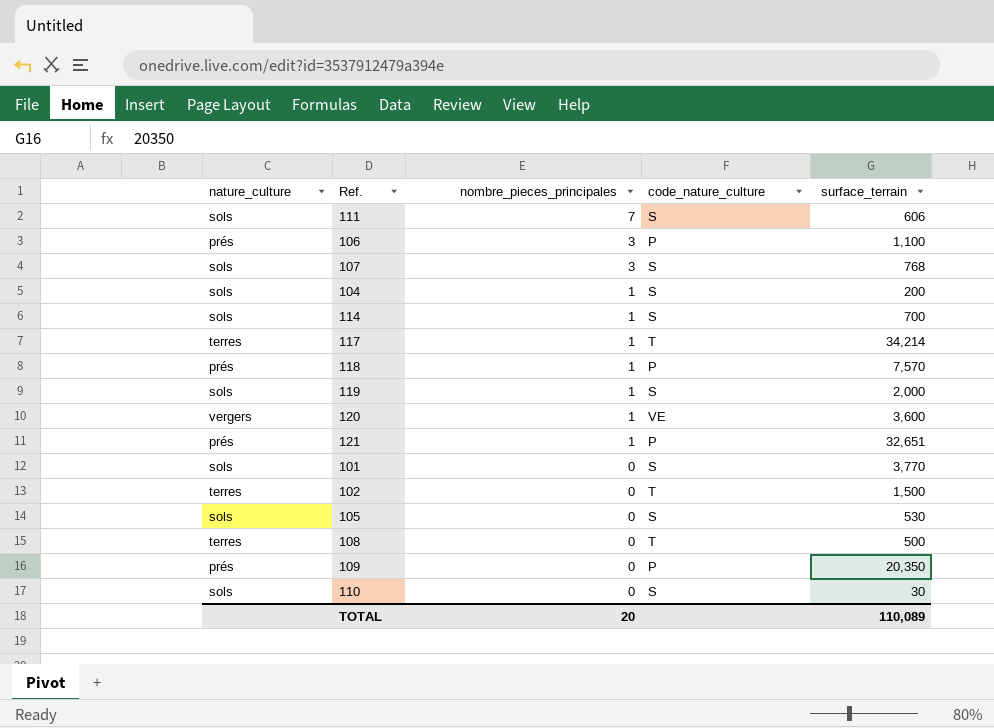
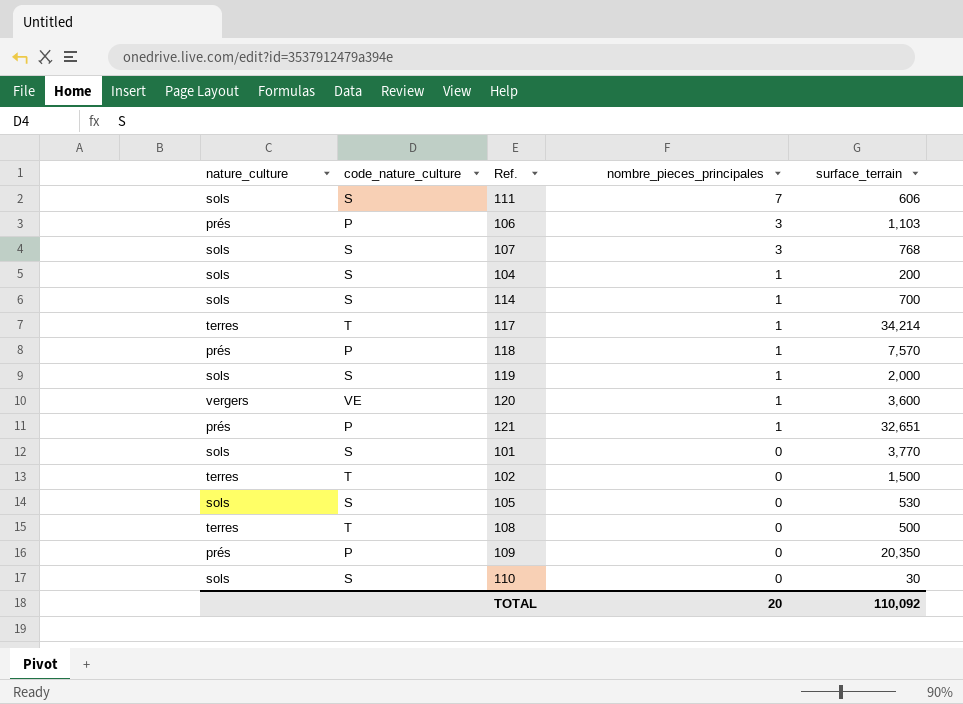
column code_nature_culture | position: 4 -> 2
106 | surface_terrain: 1,100 -> 1,103
TOTAL | surface_terrain: 110,089 -> 110,092

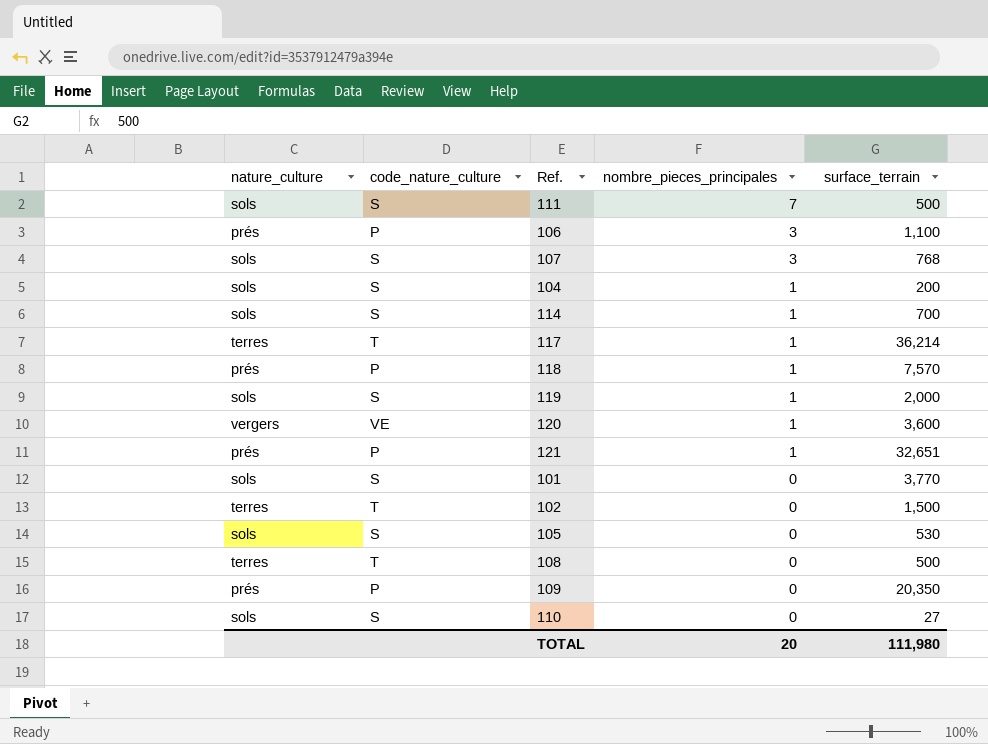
111 | surface_terrain: 606 -> 500
106 | surface_terrain: 1,103 -> 1,100
117 | surface_terrain: 34,214 -> 36,214
110 | surface_terrain: 30 -> 27
TOTAL | surface_terrain: 110,092 -> 111,980

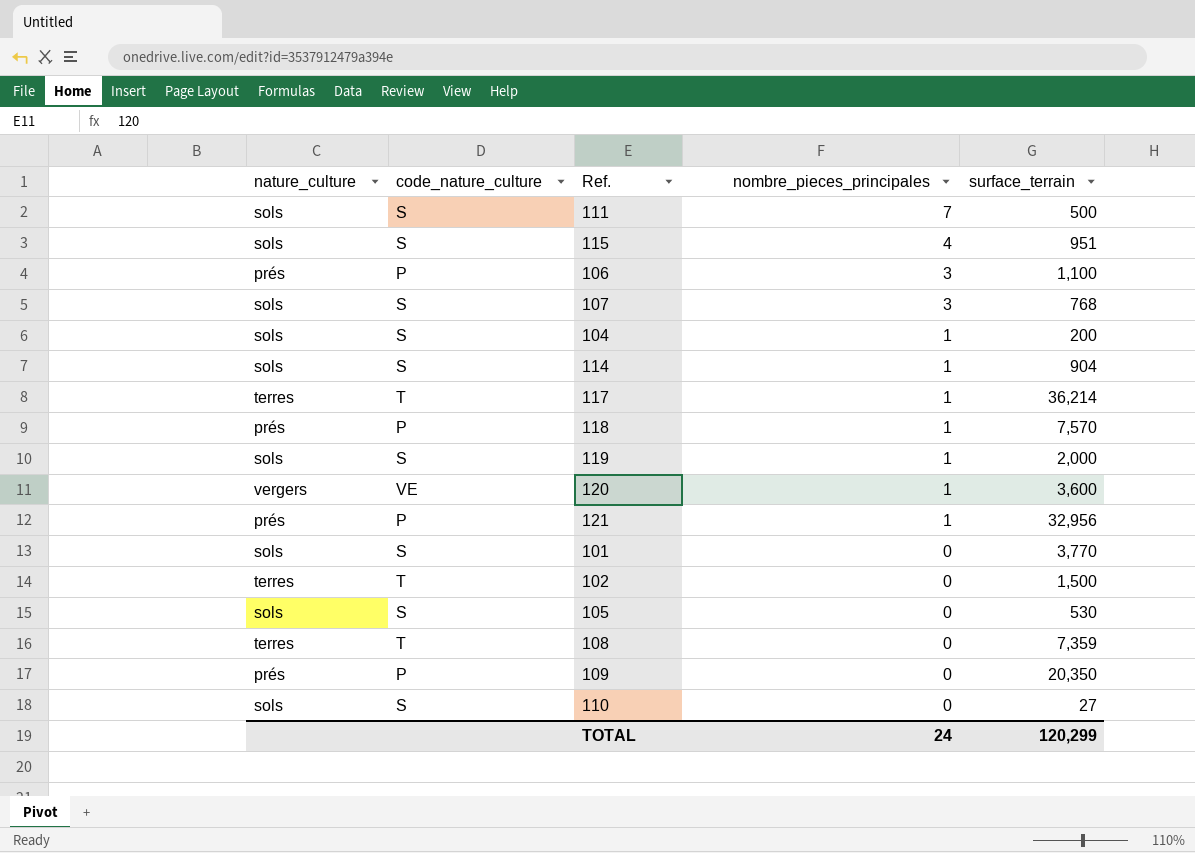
row 115: none -> sols | S | 4 | 951
114 | surface_terrain: 700 -> 904
121 | surface_terrain: 32,651 -> 32,956
108 | surface_terrain: 500 -> 7,359
TOTAL | nombre_pieces_principales: 20 -> 24
TOTAL | surface_terrain: 111,980 -> 120,299

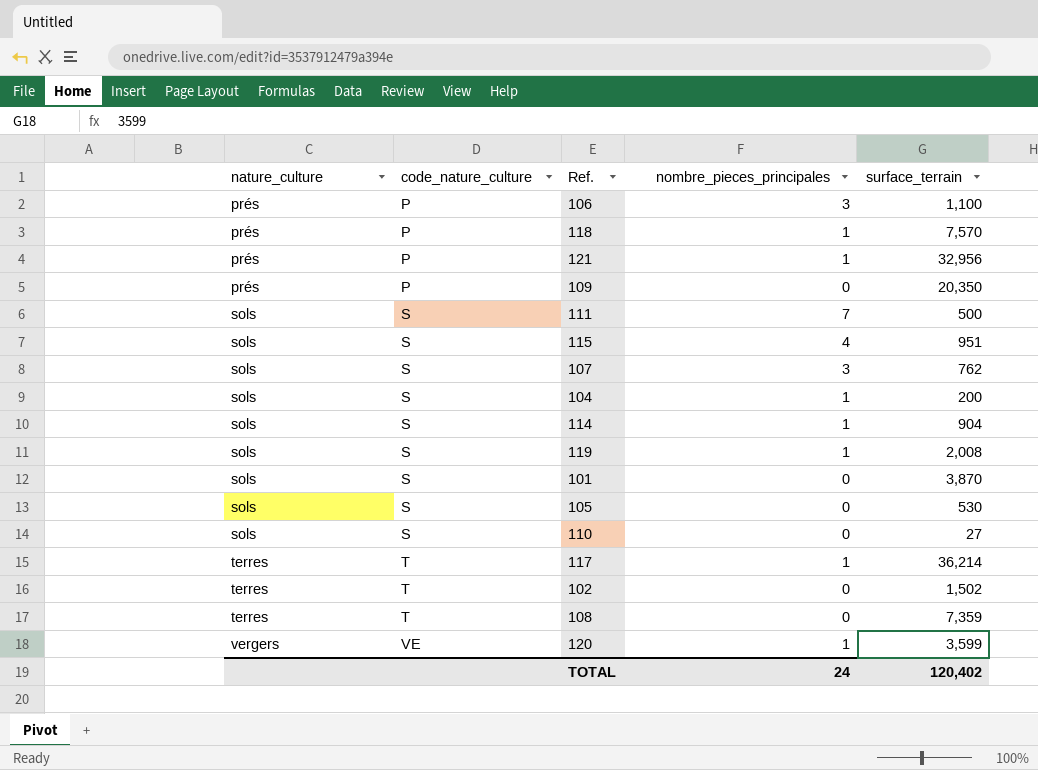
row order: nombre_pieces_principales descending -> nature_culture ascending
107 | surface_terrain: 768 -> 762
119 | surface_terrain: 2,000 -> 2,008
101 | surface_terrain: 3,770 -> 3,870
102 | surface_terrain: 1,500 -> 1,502
120 | surface_terrain: 3,600 -> 3,599
TOTAL | surface_terrain: 120,299 -> 120,402

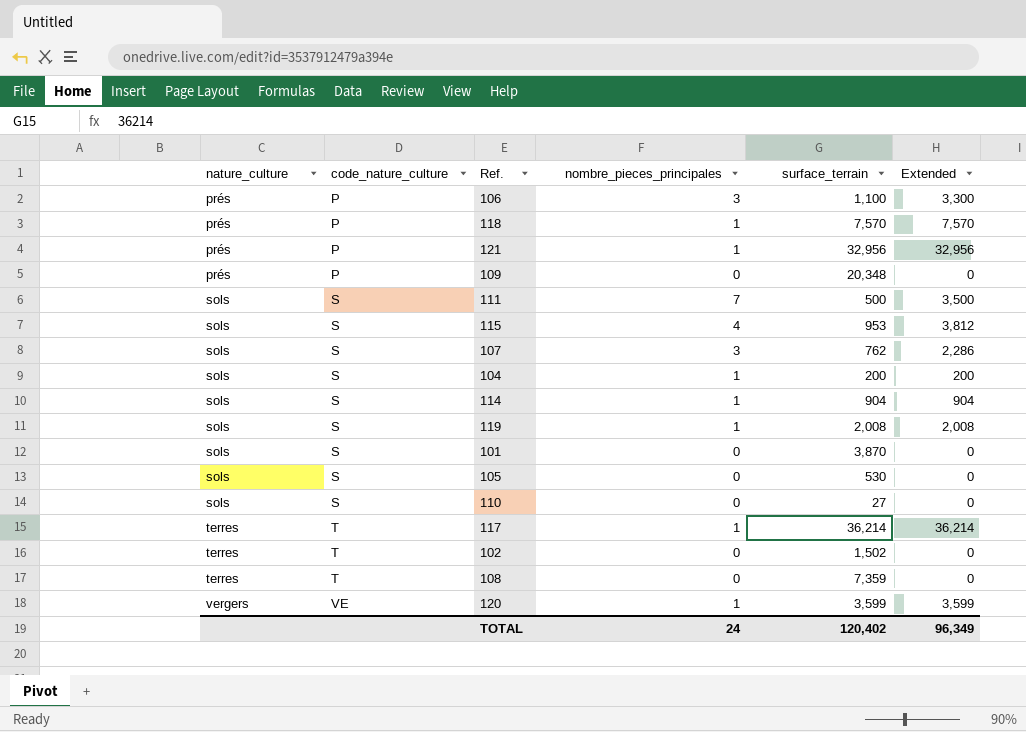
column Extended | formula: none -> [nombre_pieces_principales] * [surface_terrain]
109 | surface_terrain: 20,350 -> 20,348
115 | surface_terrain: 951 -> 953

